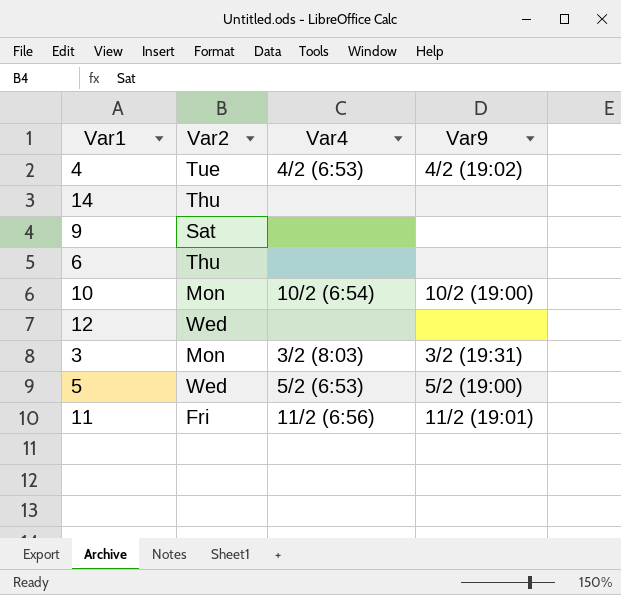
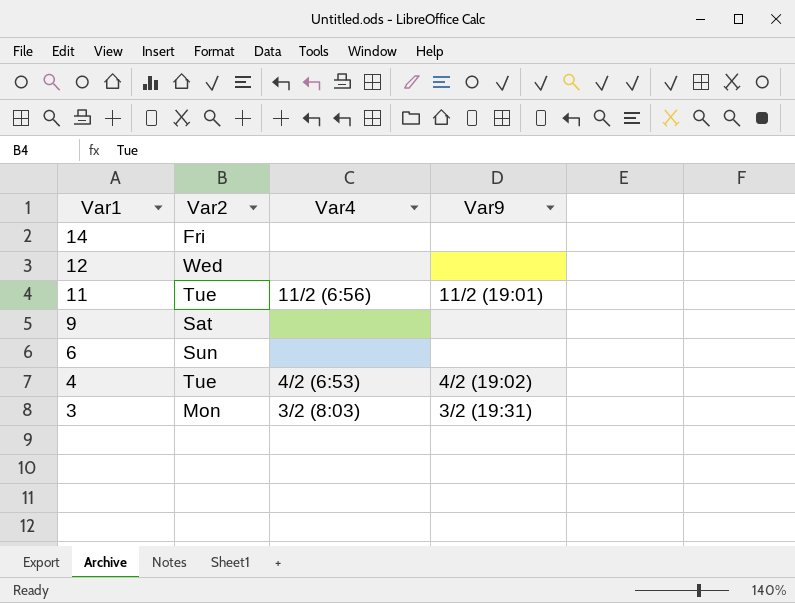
row order: none -> Var1 descending
row 10: Mon | 10/2 (6:54) | 10/2 (19:00) -> none
row 5: Wed | 5/2 (6:53) | 5/2 (19:00) -> none
14 | Var2: Thu -> Fri
11 | Var2: Fri -> Tue
6 | Var2: Thu -> Sun

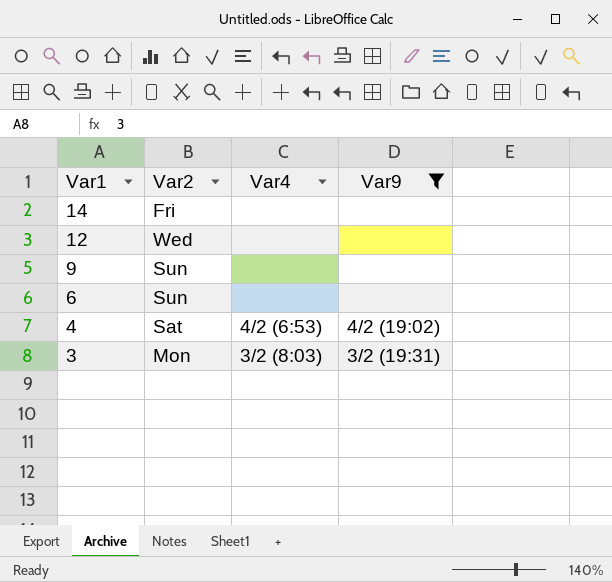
filter: none -> Var9 != 11/2 (19:01)
9 | Var2: Sat -> Sun
4 | Var2: Tue -> Sat

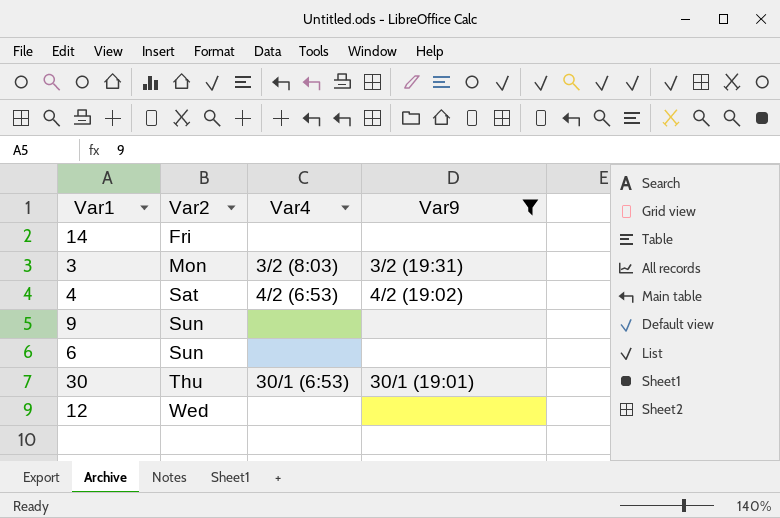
row order: Var1 descending -> Var2 ascending
row 30: none -> Thu | 30/1 (6:53) | 30/1 (19:01)

